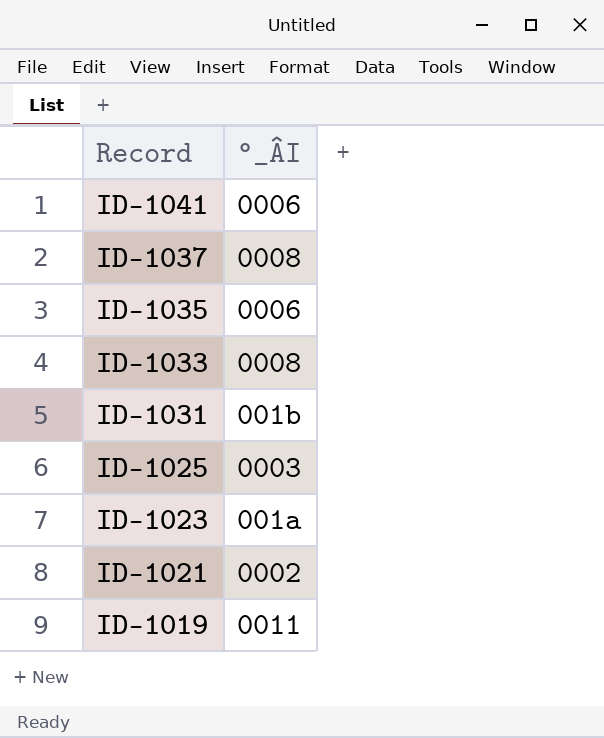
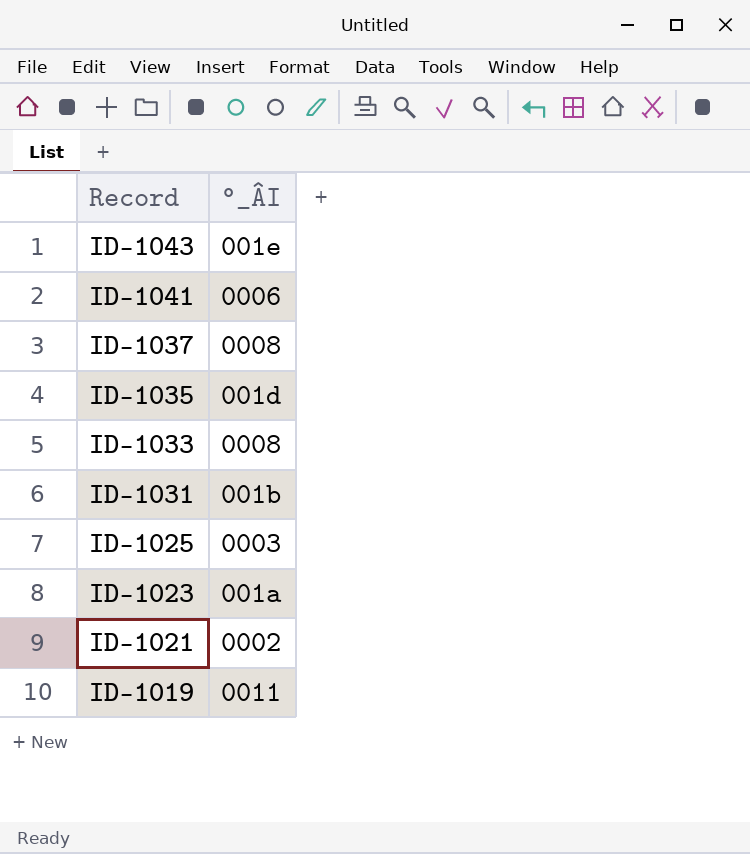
row ID-1043: none -> 001e
ID-1035 | °_ÂI: 0006 -> 001d

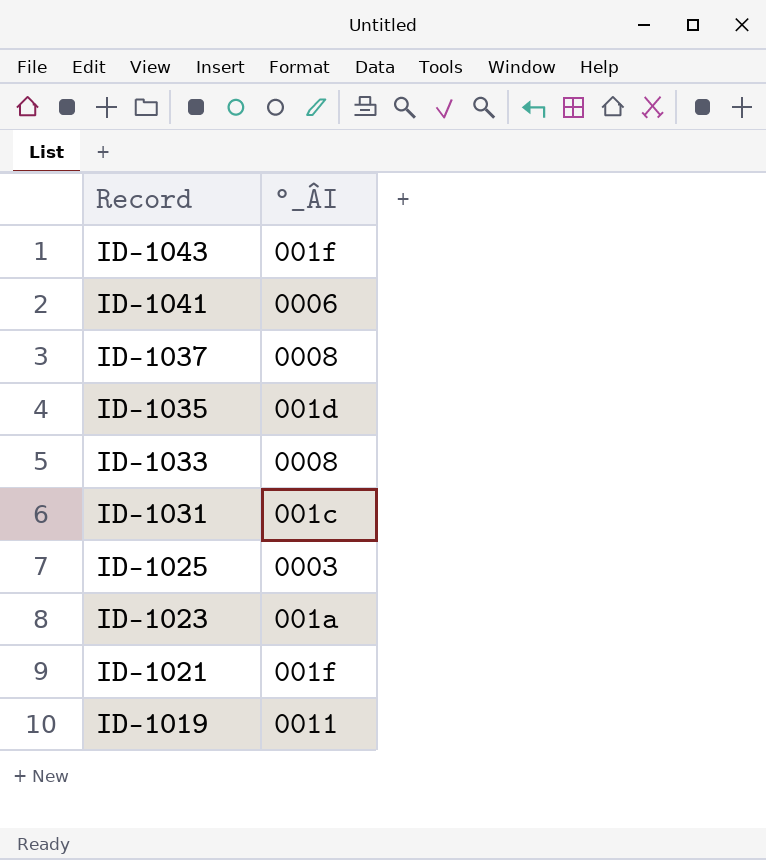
ID-1043 | °_ÂI: 001e -> 001f
ID-1031 | °_ÂI: 001b -> 001c
ID-1021 | °_ÂI: 0002 -> 001f

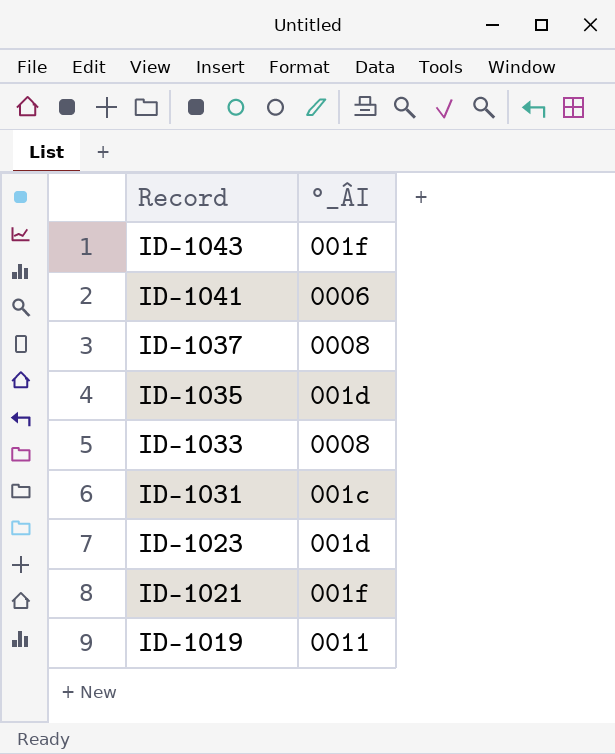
row ID-1025: 0003 -> none
ID-1023 | °_ÂI: 001a -> 001d

